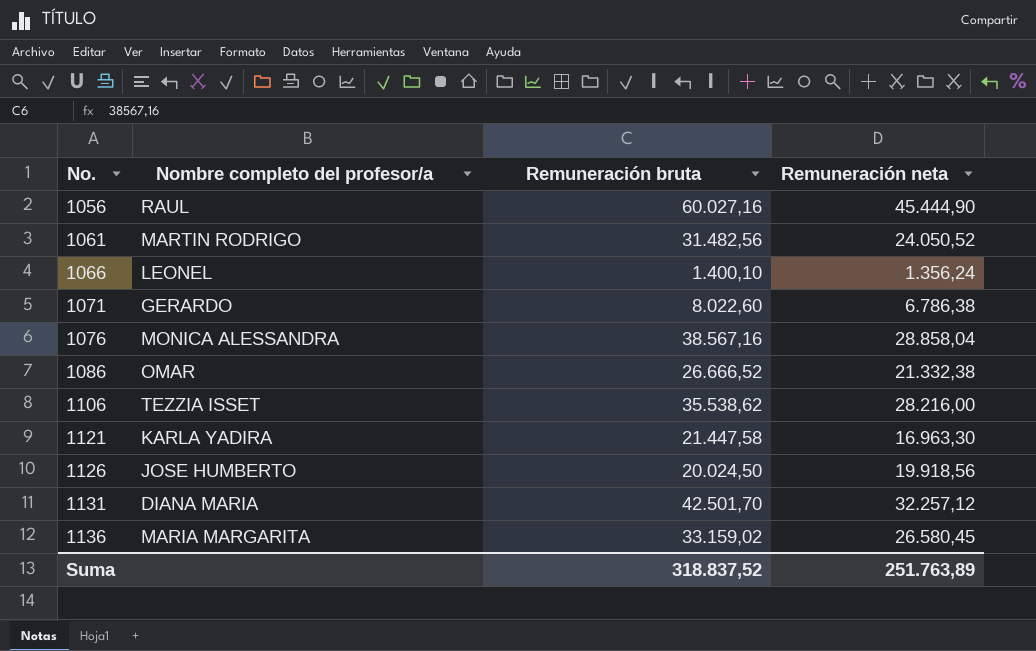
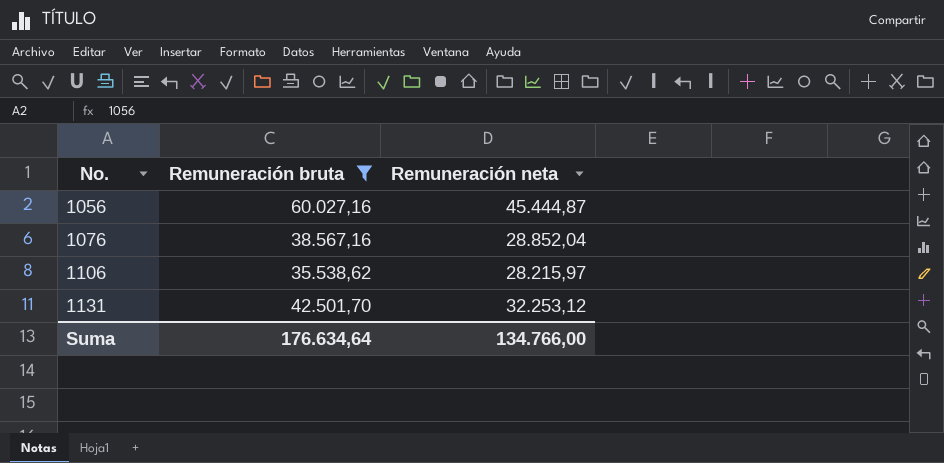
filter: none -> Remuneración bruta >= 35.538,62
column Nombre completo del profesor/a | position: 2 -> none
1056 | Remuneración neta: 45.444,90 -> 45.444,87
1076 | Remuneración neta: 28.858,04 -> 28.852,04
1106 | Remuneración neta: 28.216,00 -> 28.215,97
1131 | Remuneración neta: 32.257,12 -> 32.253,12
Suma | Remuneración bruta: 318.837,52 -> 176.634,64
Suma | Remuneración neta: 251.763,89 -> 134.766,00

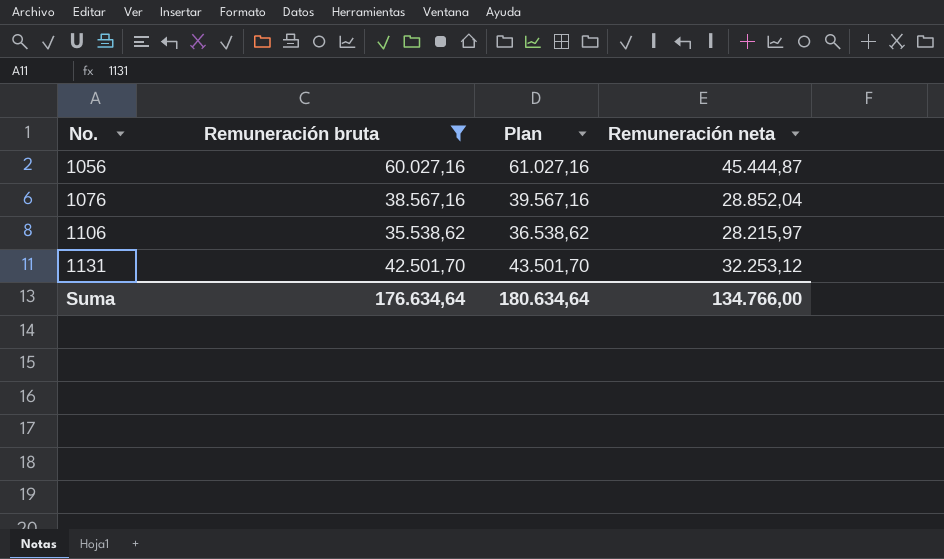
column Plan | formula: none -> [Remuneración bruta] + 1000

